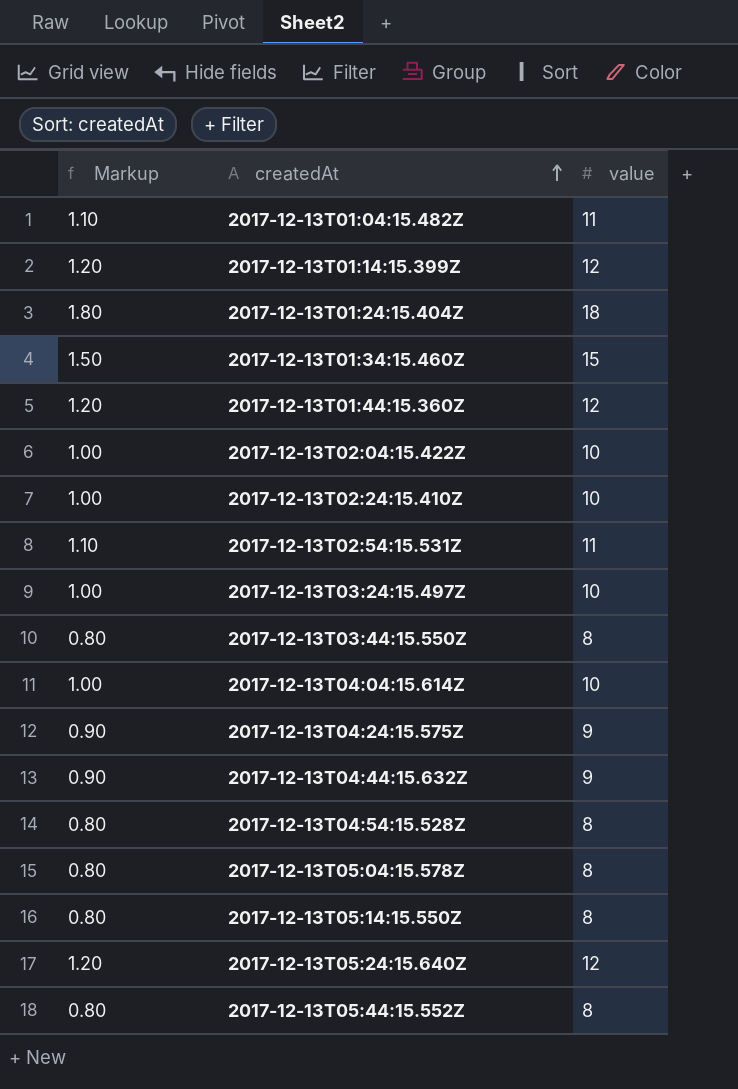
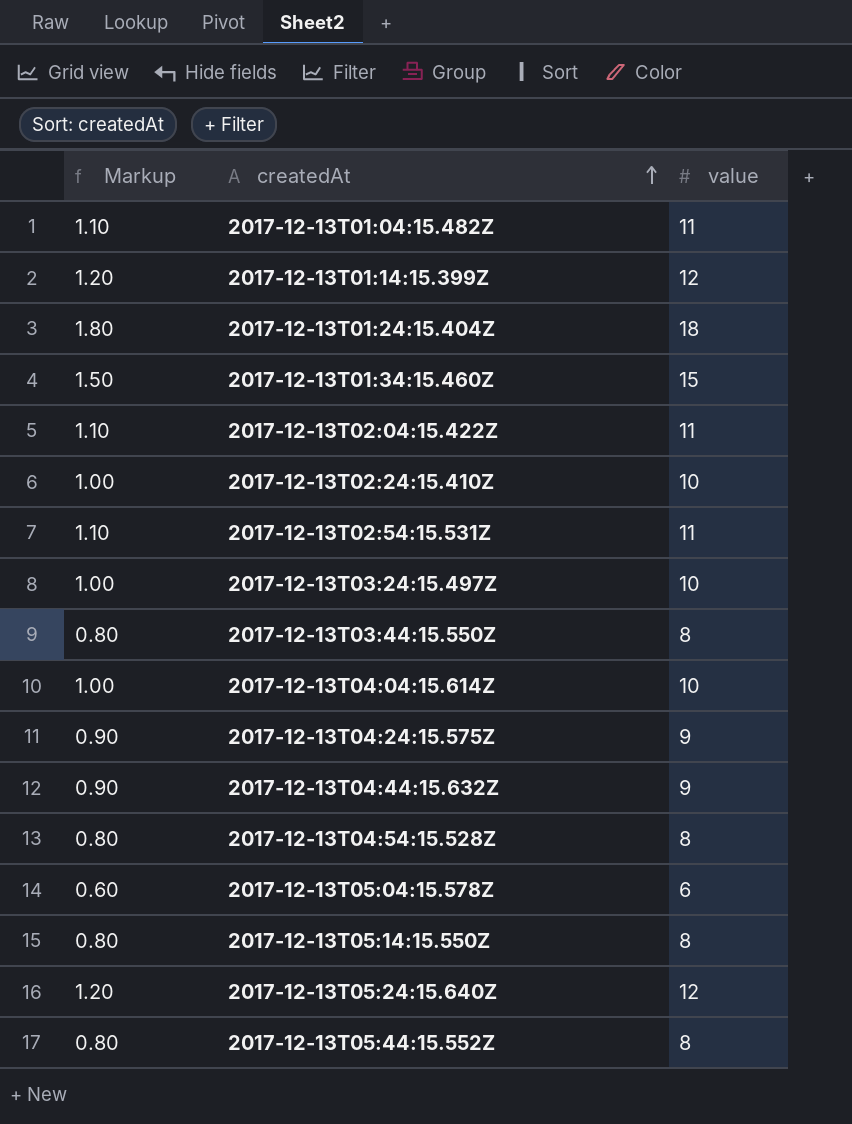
row 2017-12-13T01:44:15.360Z: 1.20 | 12 -> none
2017-12-13T02:04:15.422Z | Markup: 1.00 -> 1.10
2017-12-13T02:04:15.422Z | value: 10 -> 11
2017-12-13T05:04:15.578Z | Markup: 0.80 -> 0.60
2017-12-13T05:04:15.578Z | value: 8 -> 6

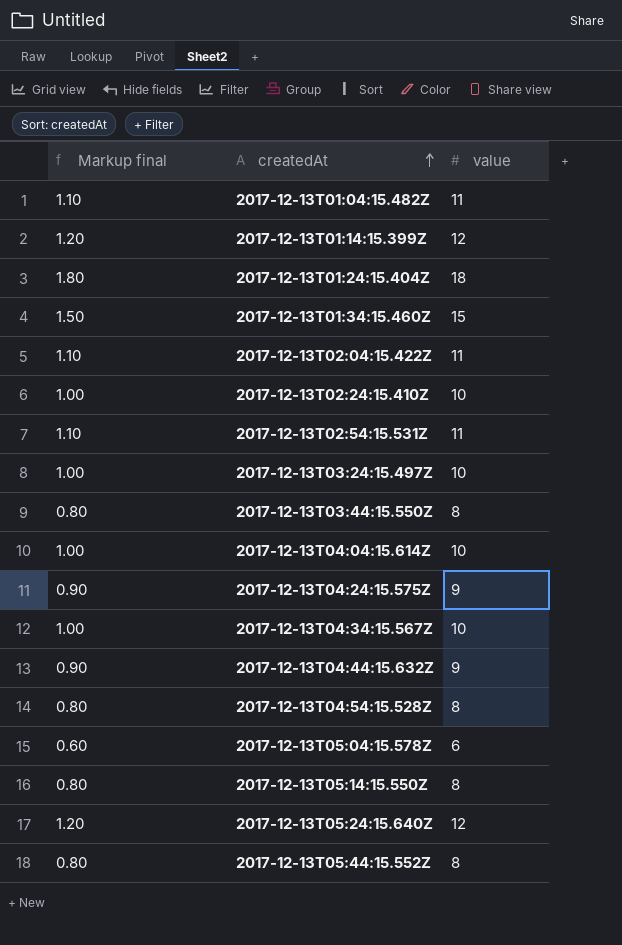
column name: Markup -> Markup final
row 2017-12-13T04:34:15.567Z: none -> 1.00 | 10

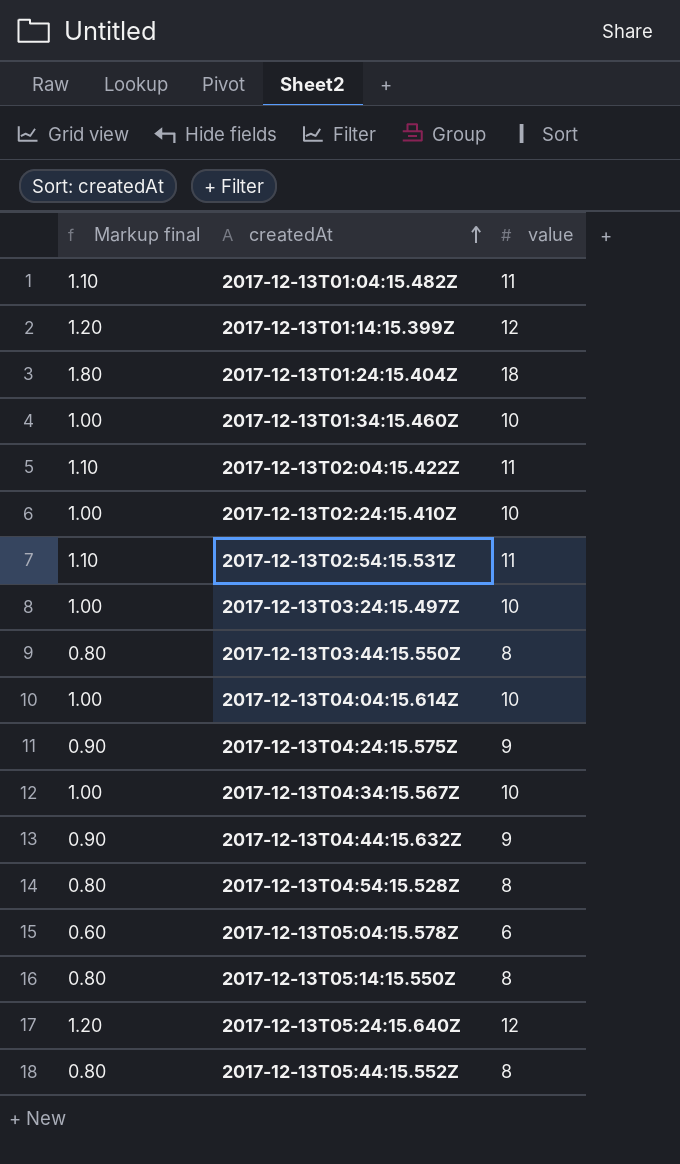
2017-12-13T01:34:15.460Z | Markup final: 1.50 -> 1.00
2017-12-13T01:34:15.460Z | value: 15 -> 10

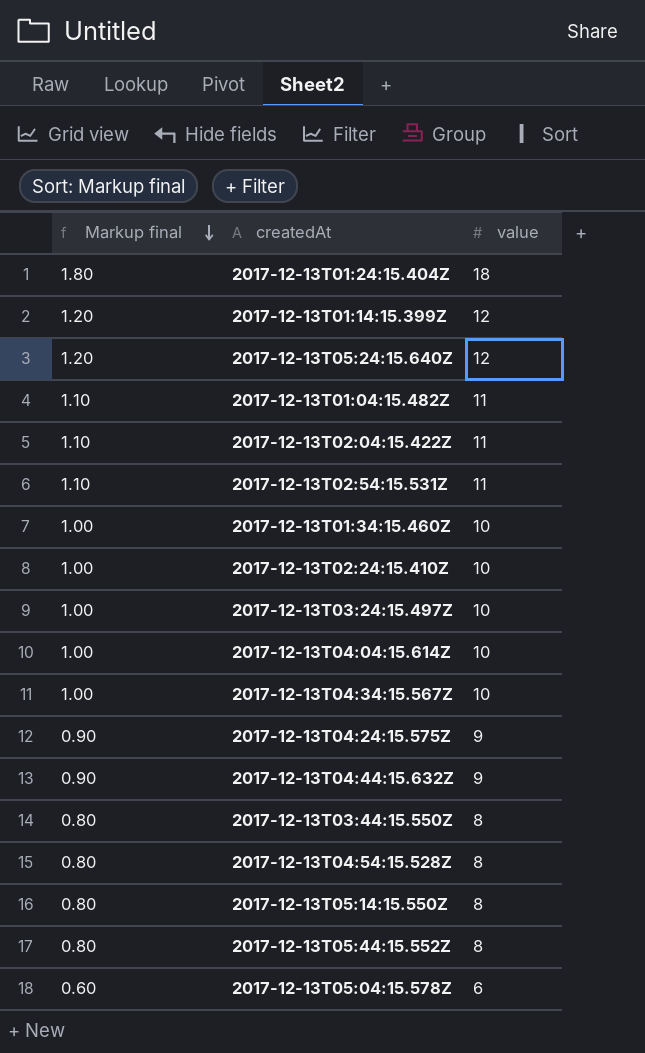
row order: createdAt ascending -> Markup final descending

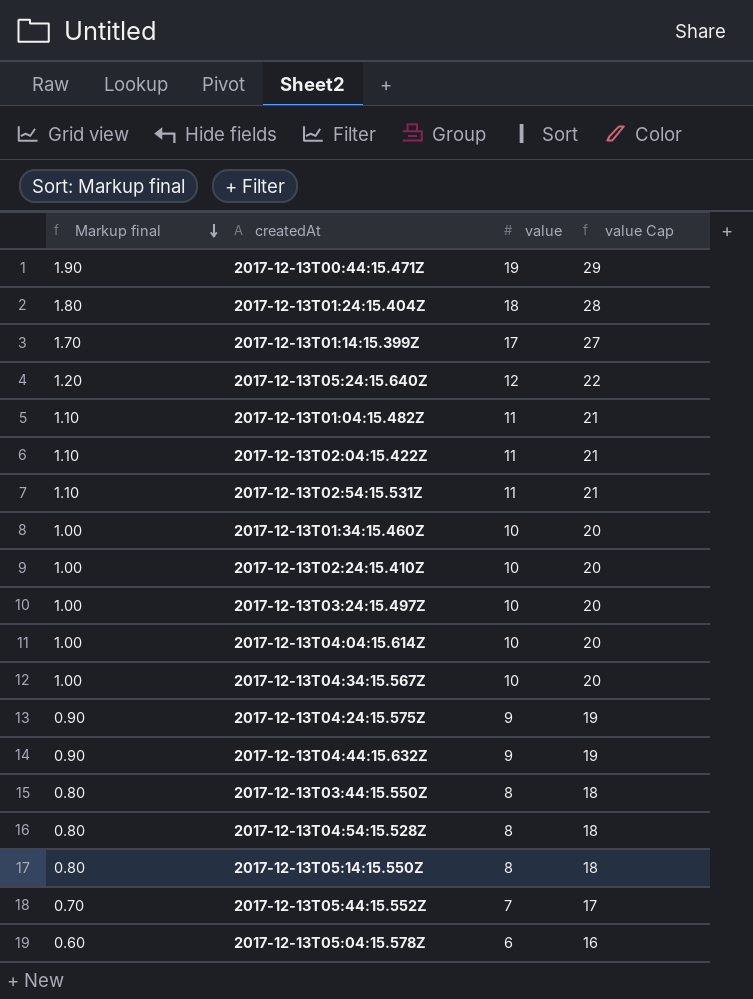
column value Cap | formula: none -> [value] + 10
row 2017-12-13T00:44:15.471Z: none -> 1.90 | 19 | 29
2017-12-13T01:14:15.399Z | Markup final: 1.20 -> 1.70
2017-12-13T01:14:15.399Z | value: 12 -> 17
2017-12-13T05:44:15.552Z | Markup final: 0.80 -> 0.70
2017-12-13T05:44:15.552Z | value: 8 -> 7

